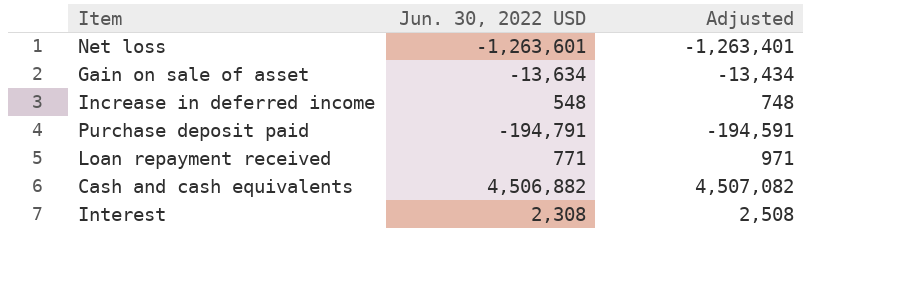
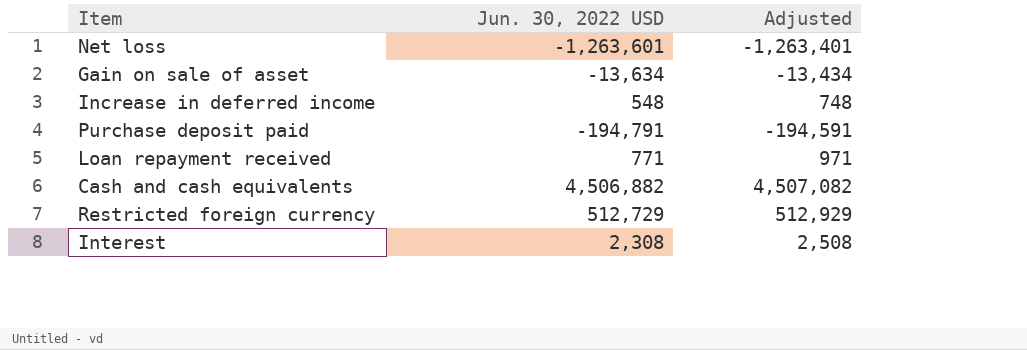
row Restricted foreign currency: none -> 512,729 | 512,929

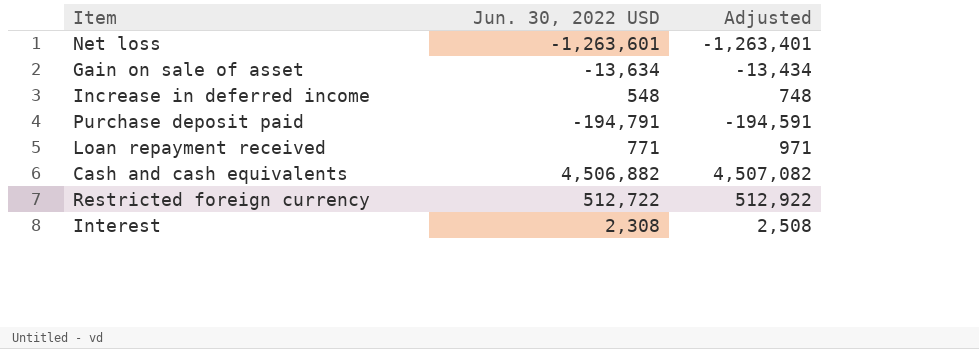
Restricted foreign currency | Jun. 30, 2022 USD: 512,729 -> 512,722
Restricted foreign currency | Adjusted: 512,929 -> 512,922

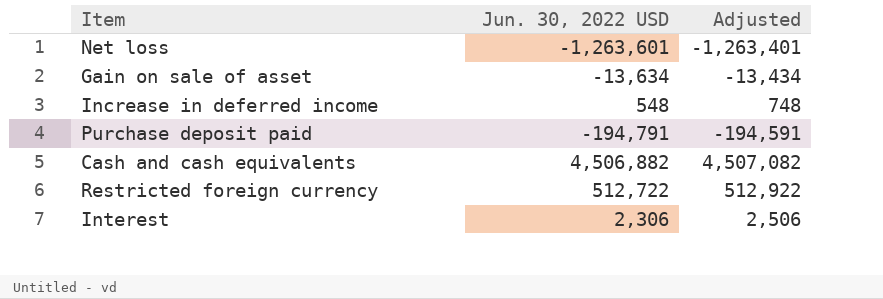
row Loan repayment received: 771 | 971 -> none
Interest | Jun. 30, 2022 USD: 2,308 -> 2,306
Interest | Adjusted: 2,508 -> 2,506

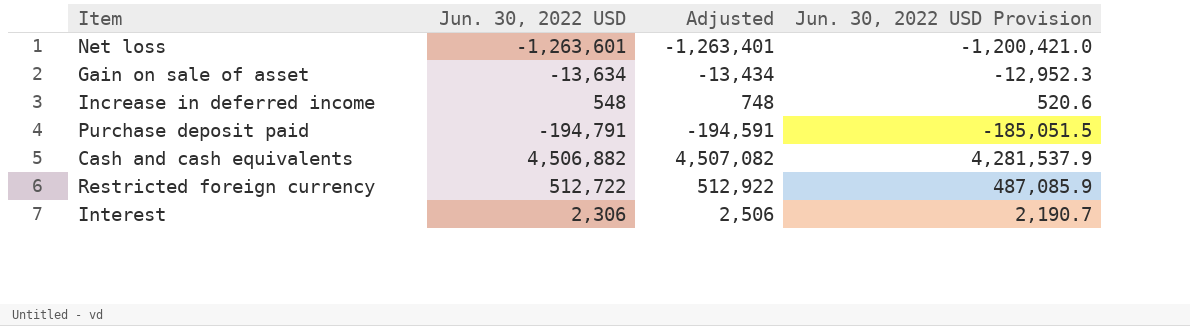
column Jun. 30, 2022 USD Provision | formula: none -> [Jun. 30, 2022 USD] * 0.95

